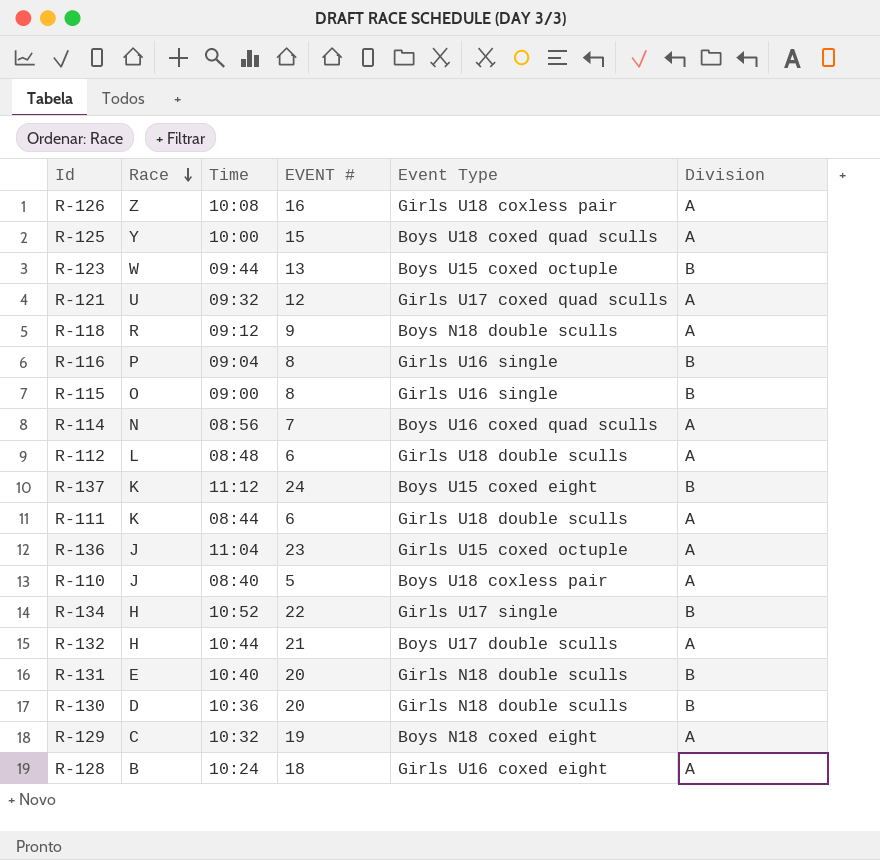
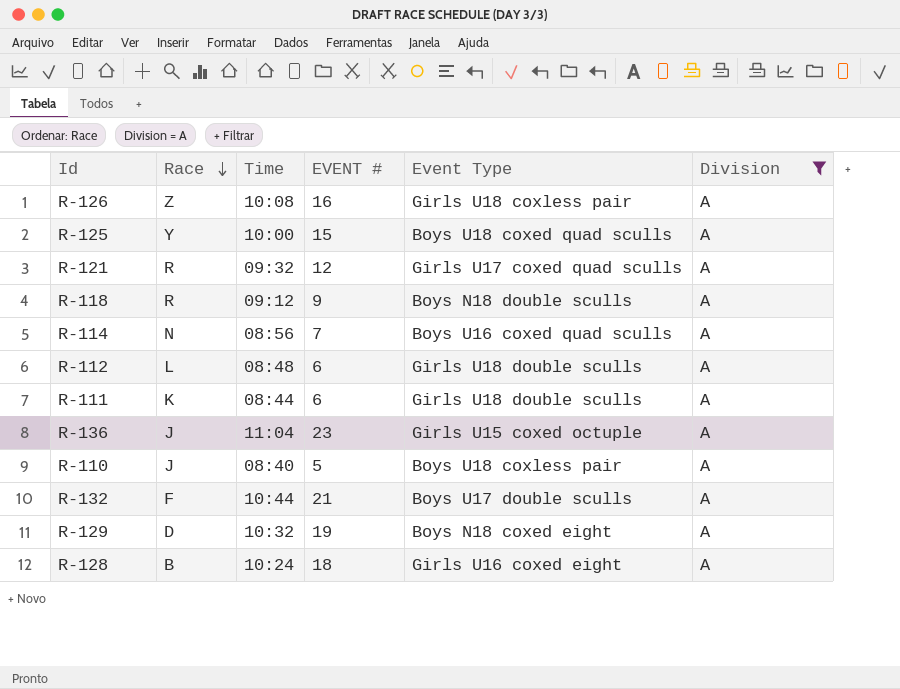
filter: none -> Division = A
R-121 | Race: U -> R
R-132 | Race: H -> F
R-129 | Race: C -> D

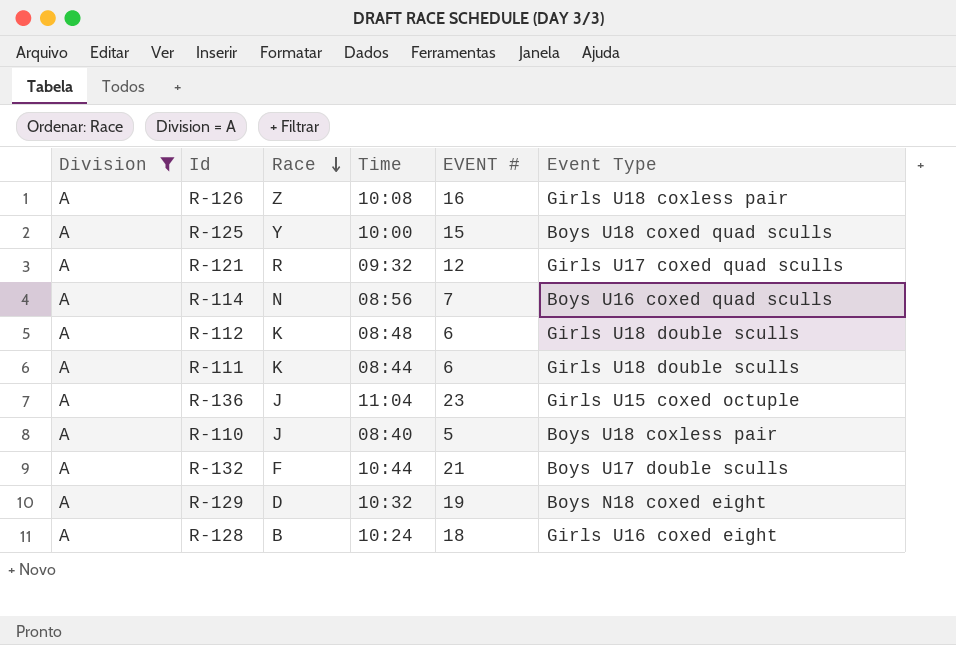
column Division | position: 6 -> 1
row R-118: R | 09:12 | 9 | Boys N18 double sculls | A -> none
R-112 | Race: L -> K

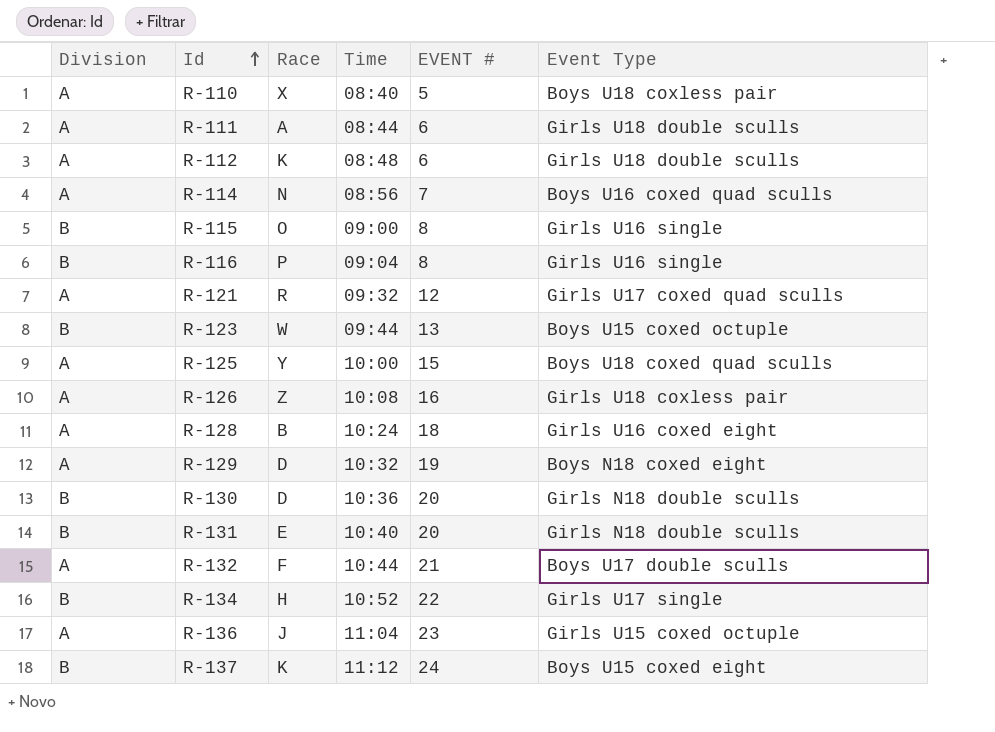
filter: Division = A -> none
row order: Race descending -> Id ascending
R-110 | Race: J -> X
R-111 | Race: K -> A

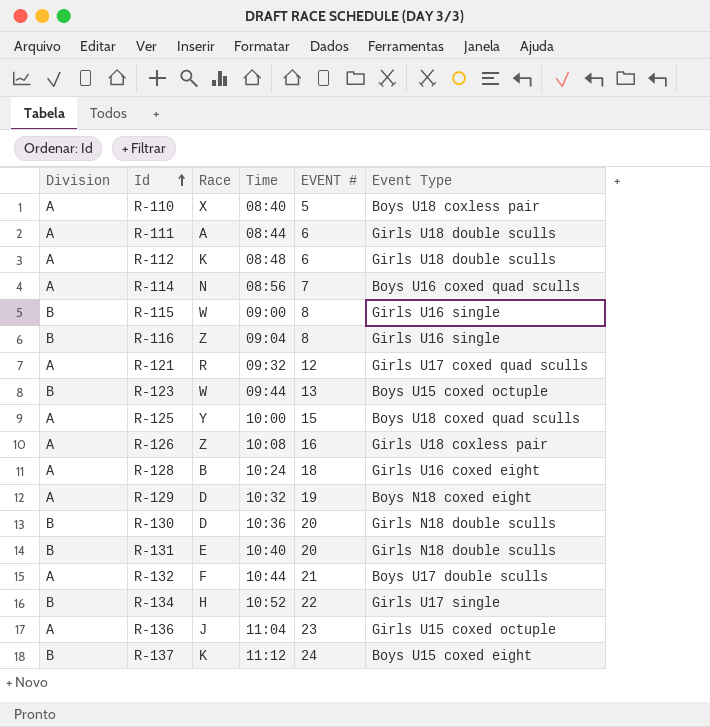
R-115 | Race: O -> W
R-116 | Race: P -> Z

